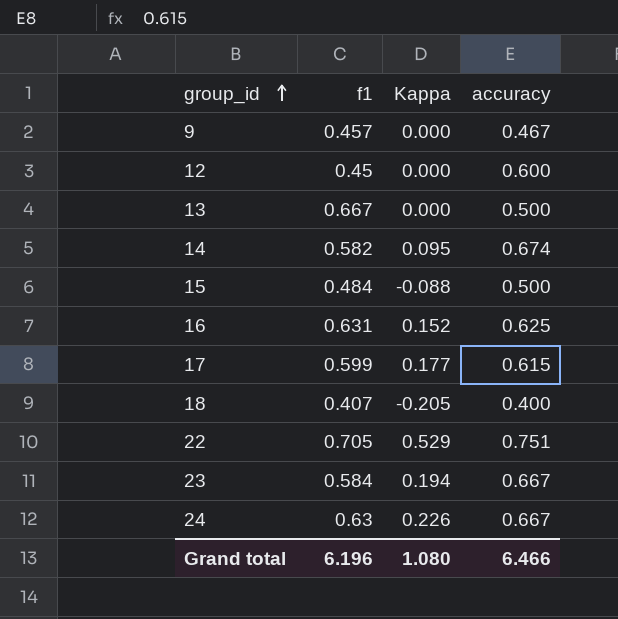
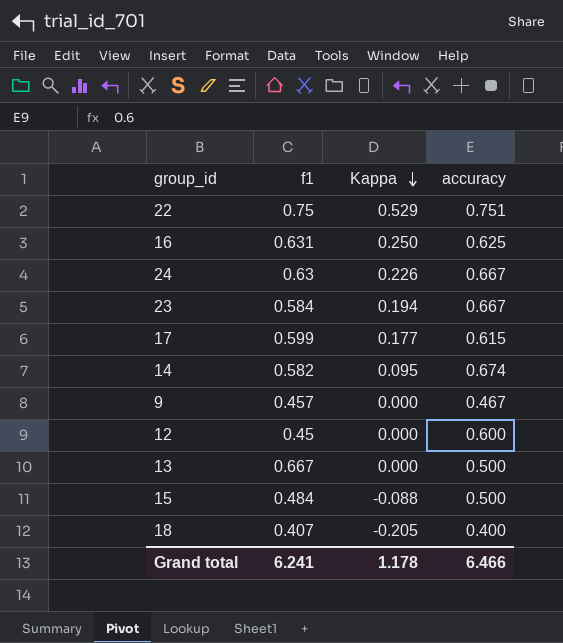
row order: group_id ascending -> Kappa descending
22 | f1: 0.705 -> 0.75
16 | Kappa: 0.152 -> 0.250
Grand total | f1: 6.196 -> 6.241
Grand total | Kappa: 1.080 -> 1.178

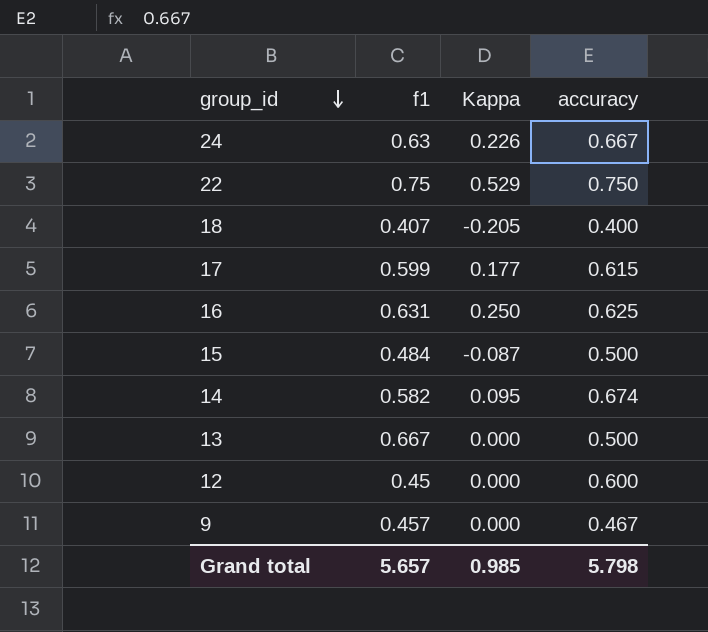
row order: Kappa descending -> group_id descending
row 23: 0.584 | 0.194 | 0.667 -> none
22 | accuracy: 0.751 -> 0.750
15 | Kappa: -0.088 -> -0.087
Grand total | f1: 6.241 -> 5.657
Grand total | Kappa: 1.178 -> 0.985
Grand total | accuracy: 6.466 -> 5.798

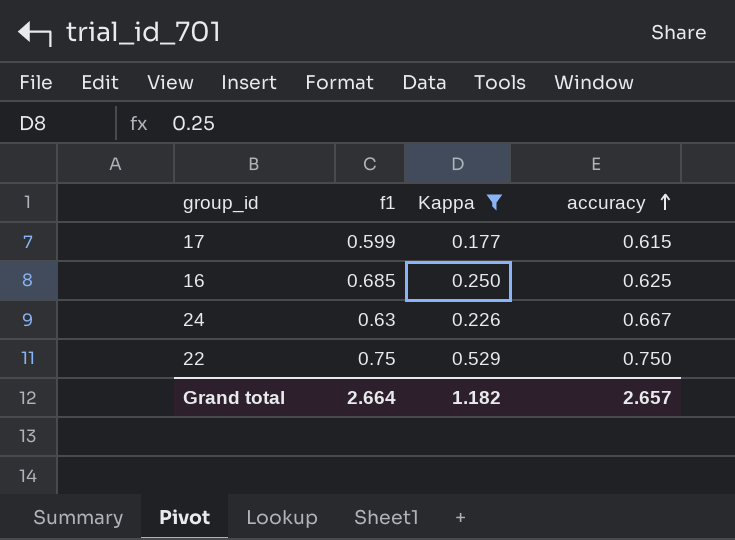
filter: none -> Kappa >= 0.177
row order: group_id descending -> accuracy ascending
16 | f1: 0.631 -> 0.685
Grand total | f1: 5.657 -> 2.664
Grand total | Kappa: 0.985 -> 1.182
Grand total | accuracy: 5.798 -> 2.657

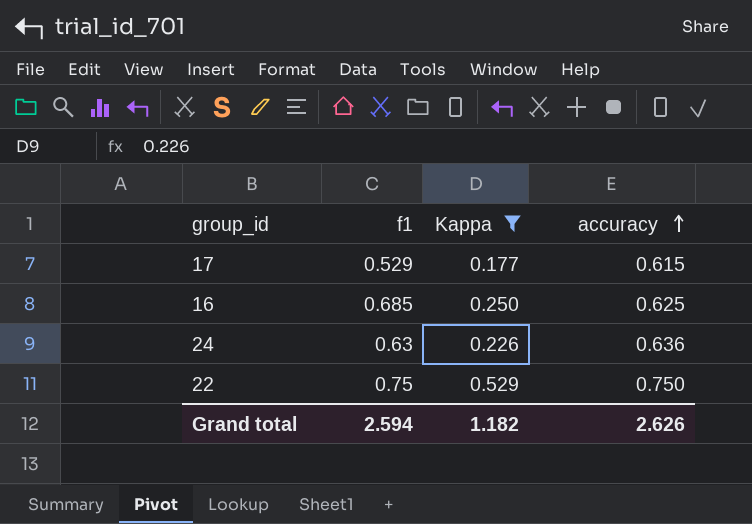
17 | f1: 0.599 -> 0.529
24 | accuracy: 0.667 -> 0.636
Grand total | f1: 2.664 -> 2.594
Grand total | accuracy: 2.657 -> 2.626

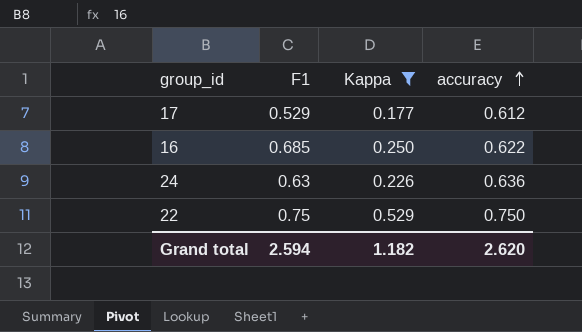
column name: f1 -> F1
17 | accuracy: 0.615 -> 0.612
16 | accuracy: 0.625 -> 0.622
Grand total | accuracy: 2.626 -> 2.620

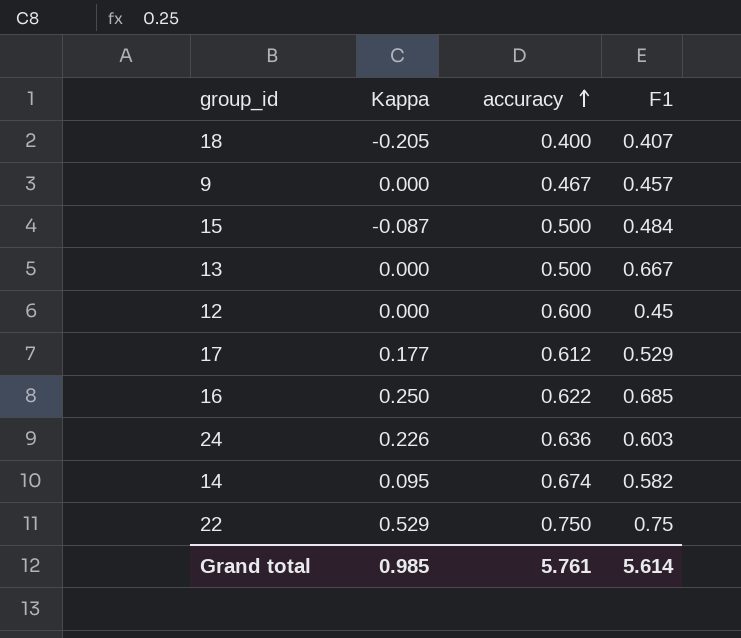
filter: Kappa >= 0.177 -> none
column F1 | position: 2 -> 4
24 | F1: 0.63 -> 0.603
Grand total | Kappa: 1.182 -> 0.985
Grand total | accuracy: 2.620 -> 5.761
Grand total | F1: 2.594 -> 5.614

